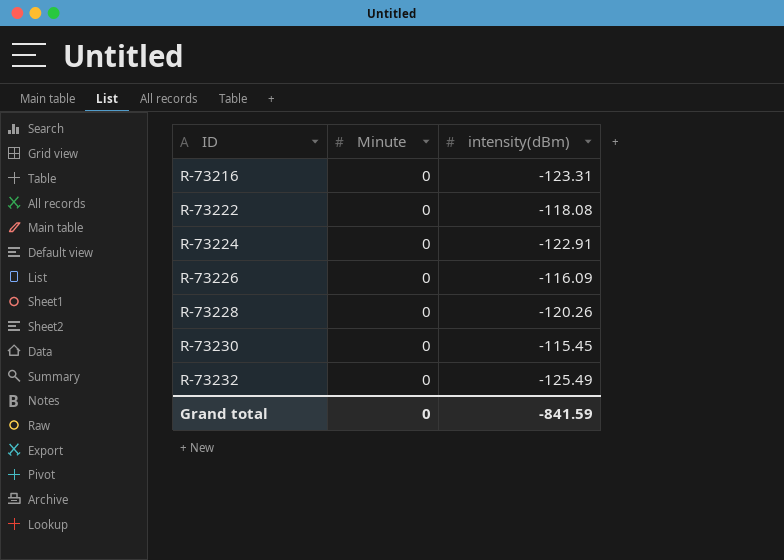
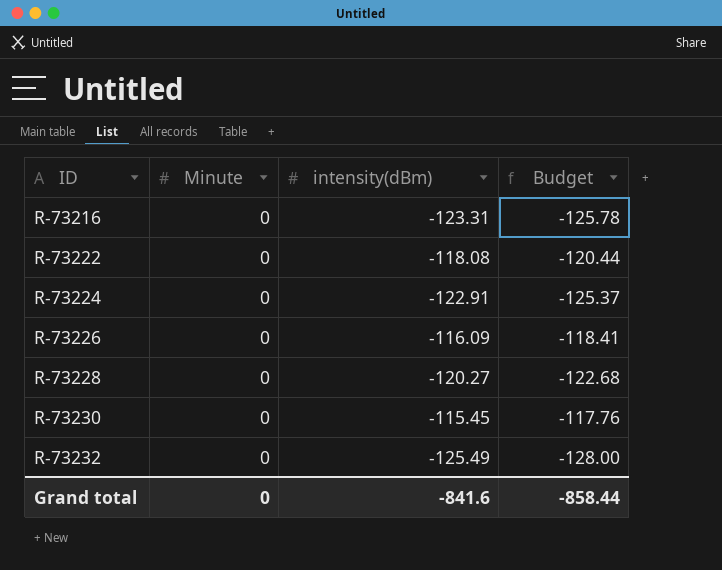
column Budget | formula: none -> [intensity(dBm)] * 1.02
R-73228 | intensity(dBm): -120.26 -> -120.27
Grand total | intensity(dBm): -841.59 -> -841.6

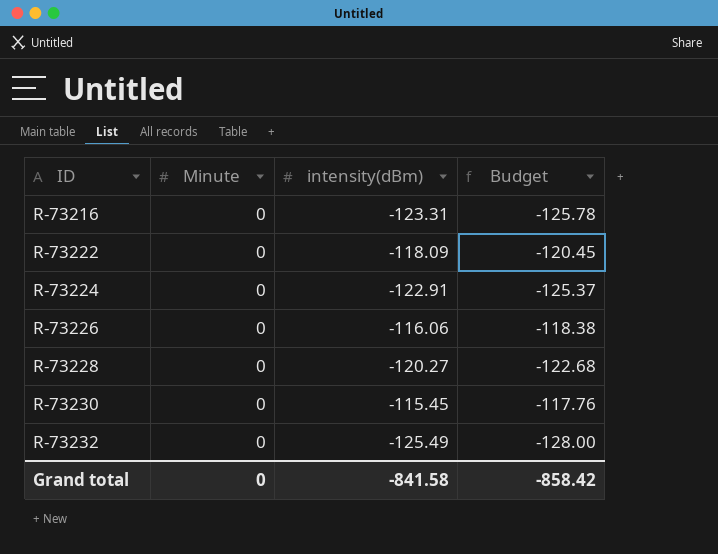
R-73222 | intensity(dBm): -118.08 -> -118.09
R-73222 | Budget: -120.44 -> -120.45
R-73226 | intensity(dBm): -116.09 -> -116.06
R-73226 | Budget: -118.41 -> -118.38
Grand total | intensity(dBm): -841.6 -> -841.58
Grand total | Budget: -858.44 -> -858.42

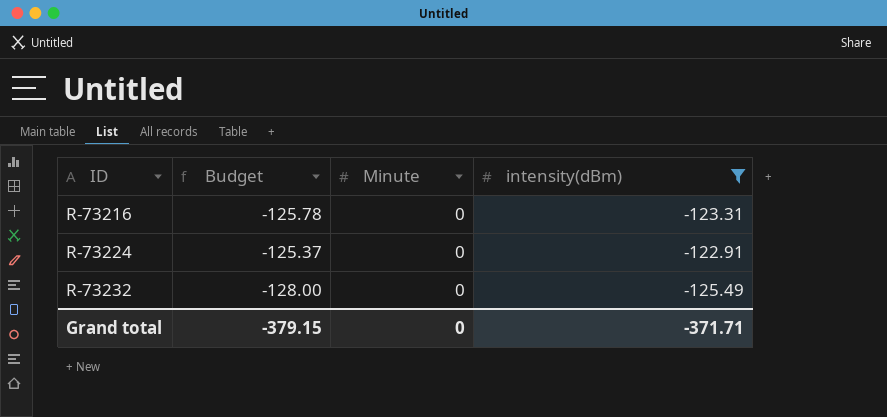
filter: none -> intensity(dBm) <= -122.91
column Budget | position: 4 -> 2
Grand total | Budget: -858.42 -> -379.15
Grand total | intensity(dBm): -841.58 -> -371.71

